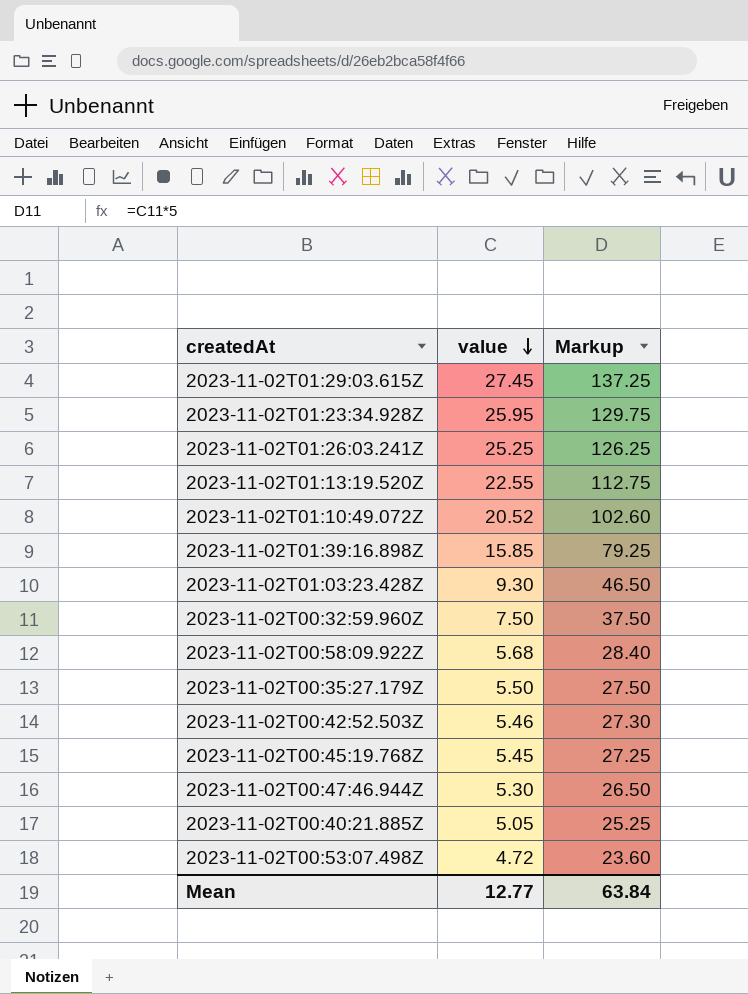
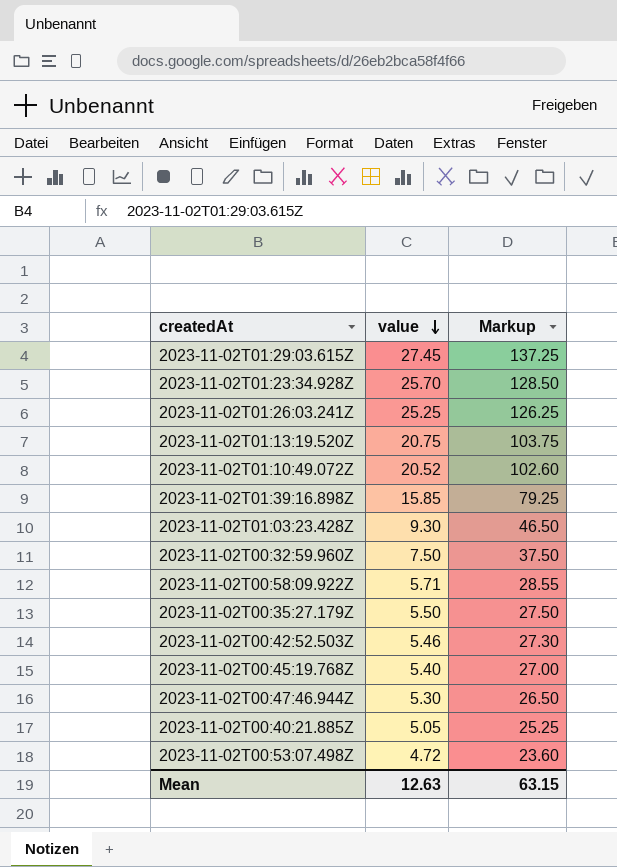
2023-11-02T01:23:34.928Z | value: 25.95 -> 25.70
2023-11-02T01:23:34.928Z | Markup: 129.75 -> 128.50
2023-11-02T01:13:19.520Z | value: 22.55 -> 20.75
2023-11-02T01:13:19.520Z | Markup: 112.75 -> 103.75
2023-11-02T00:58:09.922Z | value: 5.68 -> 5.71
2023-11-02T00:58:09.922Z | Markup: 28.40 -> 28.55
2023-11-02T00:45:19.768Z | value: 5.45 -> 5.40
2023-11-02T00:45:19.768Z | Markup: 27.25 -> 27.00
Mean | value: 12.77 -> 12.63
Mean | Markup: 63.84 -> 63.15

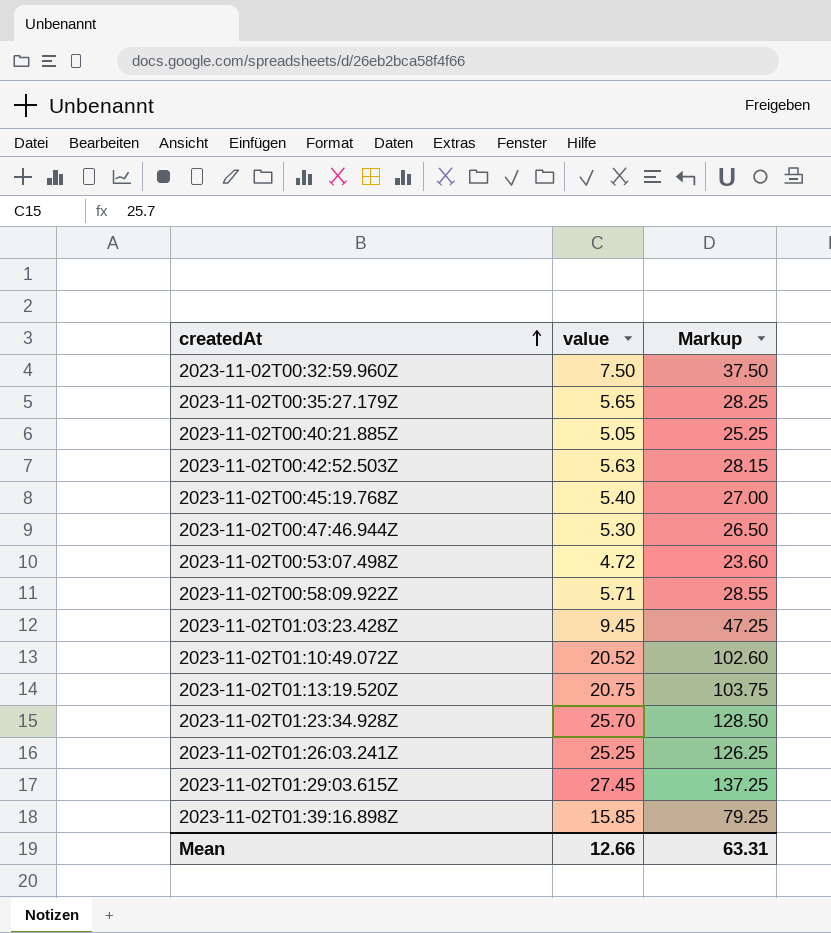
row order: value descending -> createdAt ascending
2023-11-02T00:35:27.179Z | value: 5.50 -> 5.65
2023-11-02T00:35:27.179Z | Markup: 27.50 -> 28.25
2023-11-02T00:42:52.503Z | value: 5.46 -> 5.63
2023-11-02T00:42:52.503Z | Markup: 27.30 -> 28.15
2023-11-02T01:03:23.428Z | value: 9.30 -> 9.45
2023-11-02T01:03:23.428Z | Markup: 46.50 -> 47.25
Mean | value: 12.63 -> 12.66
Mean | Markup: 63.15 -> 63.31

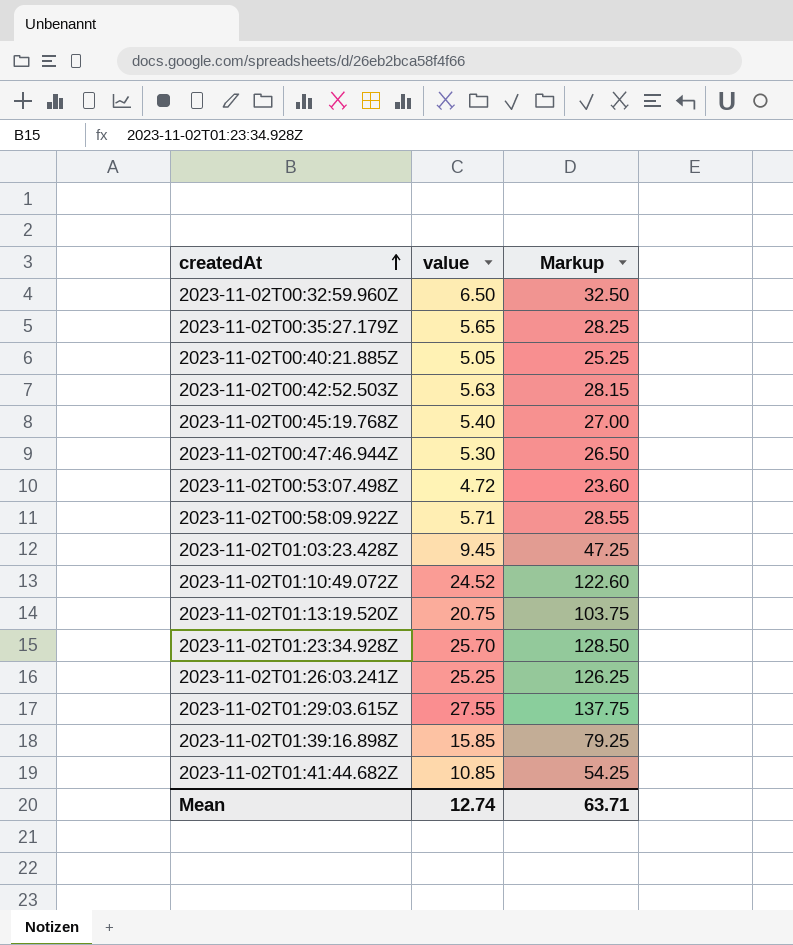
2023-11-02T00:32:59.960Z | value: 7.50 -> 6.50
2023-11-02T00:32:59.960Z | Markup: 37.50 -> 32.50
2023-11-02T01:10:49.072Z | value: 20.52 -> 24.52
2023-11-02T01:10:49.072Z | Markup: 102.60 -> 122.60
2023-11-02T01:29:03.615Z | value: 27.45 -> 27.55
2023-11-02T01:29:03.615Z | Markup: 137.25 -> 137.75
row 2023-11-02T01:41:44.682Z: none -> 10.85 | 54.25
Mean | value: 12.66 -> 12.74
Mean | Markup: 63.31 -> 63.71

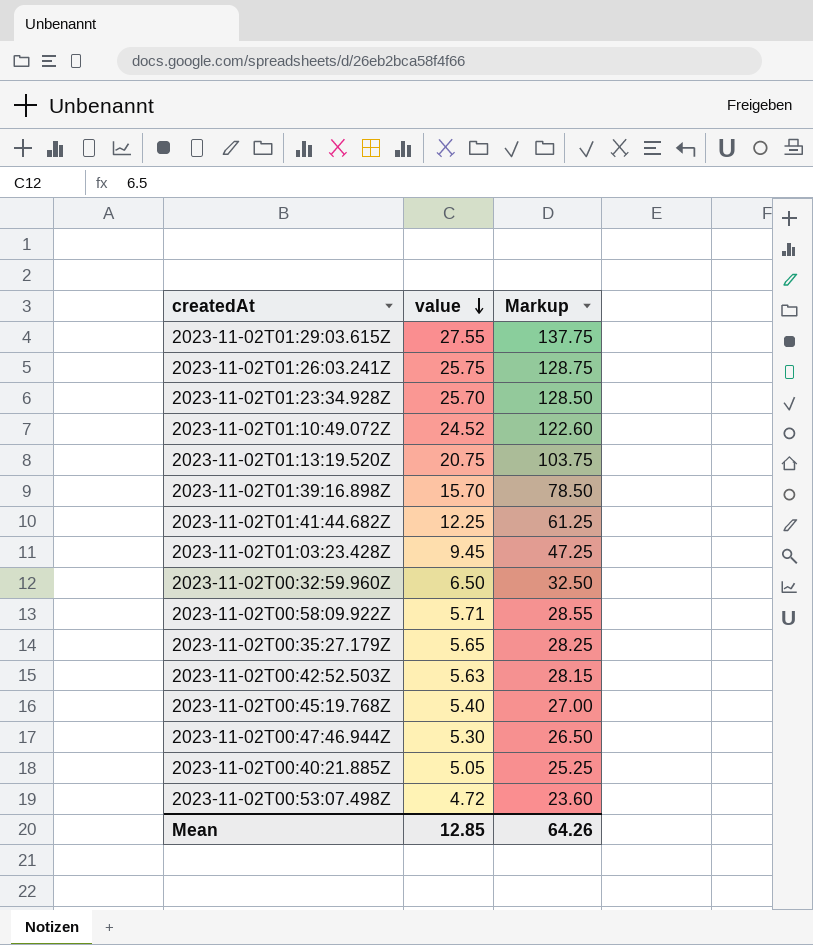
row order: createdAt ascending -> value descending
2023-11-02T01:26:03.241Z | value: 25.25 -> 25.75
2023-11-02T01:26:03.241Z | Markup: 126.25 -> 128.75
2023-11-02T01:39:16.898Z | value: 15.85 -> 15.70
2023-11-02T01:39:16.898Z | Markup: 79.25 -> 78.50
2023-11-02T01:41:44.682Z | value: 10.85 -> 12.25
2023-11-02T01:41:44.682Z | Markup: 54.25 -> 61.25
Mean | value: 12.74 -> 12.85
Mean | Markup: 63.71 -> 64.26

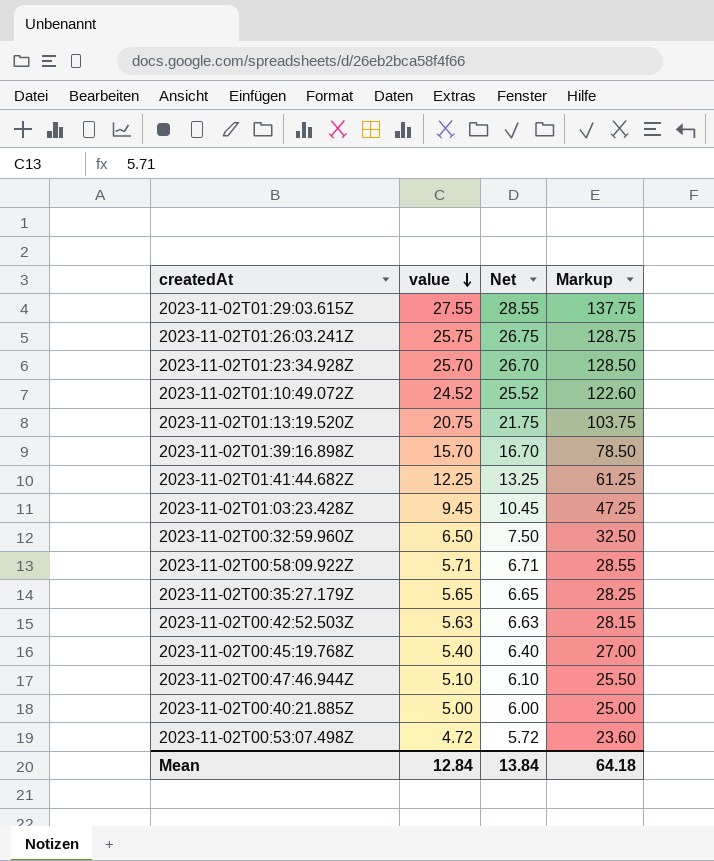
column Net | formula: none -> [value] + 1
2023-11-02T00:47:46.944Z | value: 5.30 -> 5.10
2023-11-02T00:47:46.944Z | Markup: 26.50 -> 25.50
2023-11-02T00:40:21.885Z | value: 5.05 -> 5.00
2023-11-02T00:40:21.885Z | Markup: 25.25 -> 25.00
Mean | value: 12.85 -> 12.84
Mean | Markup: 64.26 -> 64.18

